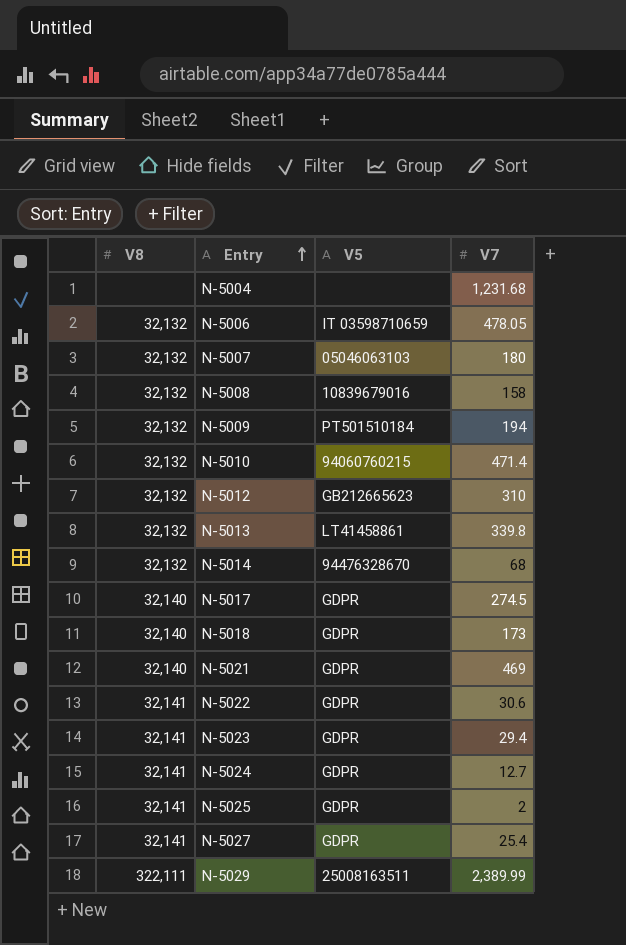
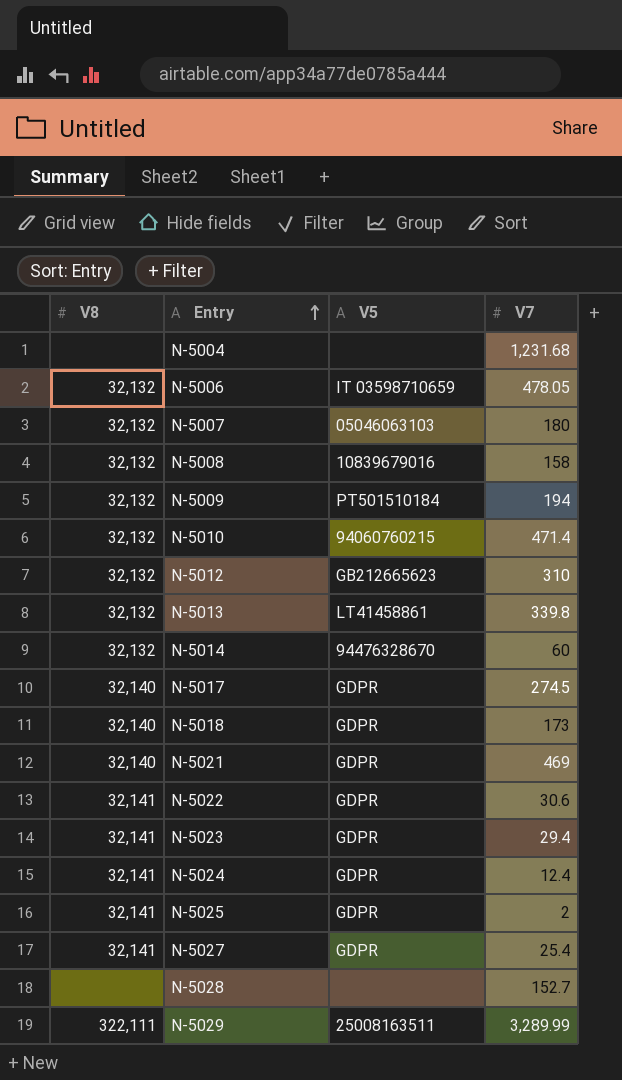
N-5014 | V7: 68 -> 60
N-5024 | V7: 12.7 -> 12.4
row N-5028: none -> none | none | 152.7
N-5029 | V7: 2,389.99 -> 3,289.99

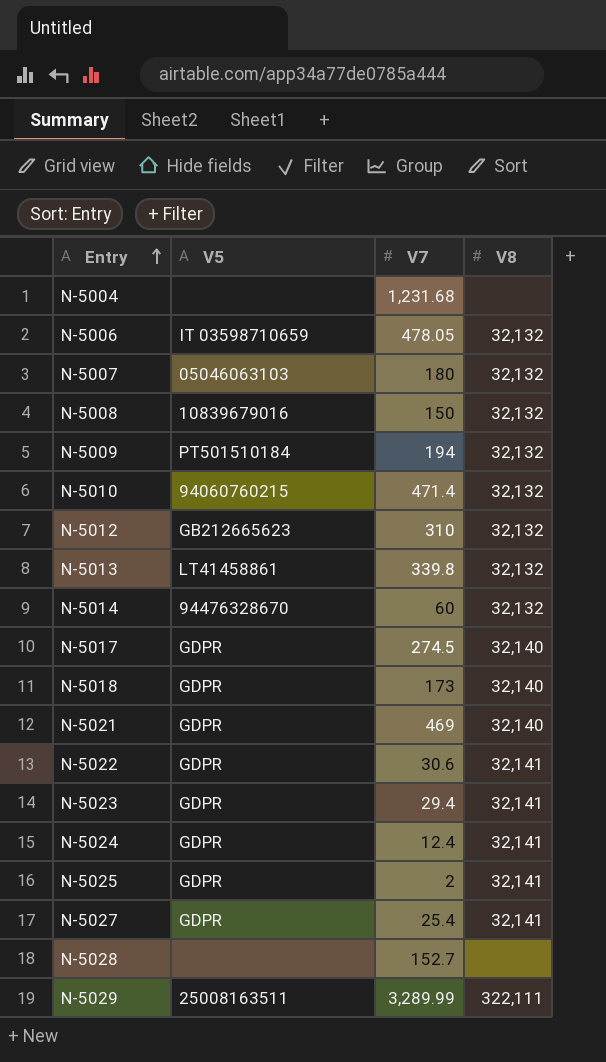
column V8 | position: 1 -> 4
N-5008 | V7: 158 -> 150

